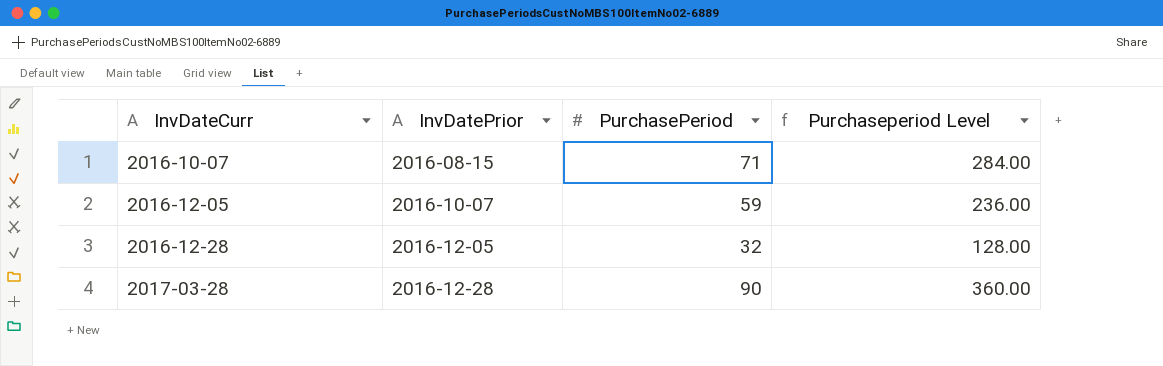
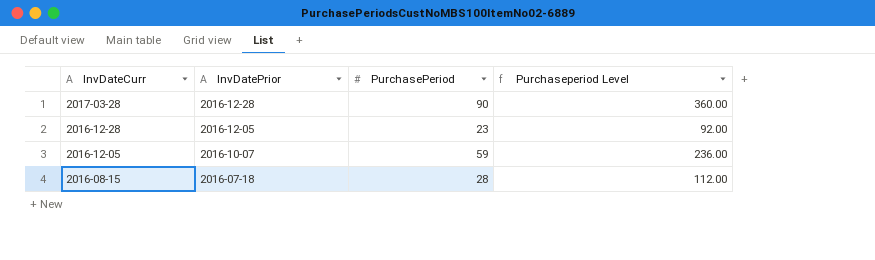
row order: InvDateCurr ascending -> InvDateCurr descending
row 2016-10-07: 2016-08-15 | 71 | 284.00 -> none
2016-12-28 | PurchasePeriod: 32 -> 23
2016-12-28 | Purchaseperiod Level: 128.00 -> 92.00
row 2016-08-15: none -> 2016-07-18 | 28 | 112.00

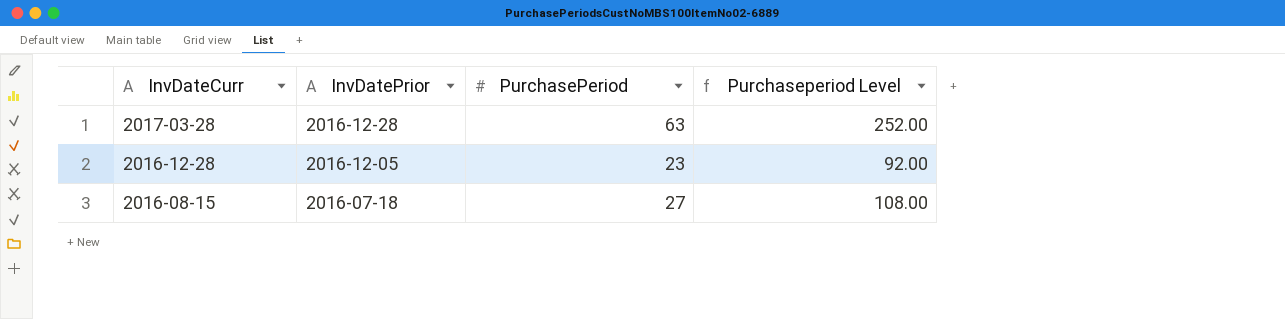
row 2016-12-05: 2016-10-07 | 59 | 236.00 -> none
2017-03-28 | PurchasePeriod: 90 -> 63
2017-03-28 | Purchaseperiod Level: 360.00 -> 252.00
2016-08-15 | PurchasePeriod: 28 -> 27
2016-08-15 | Purchaseperiod Level: 112.00 -> 108.00

